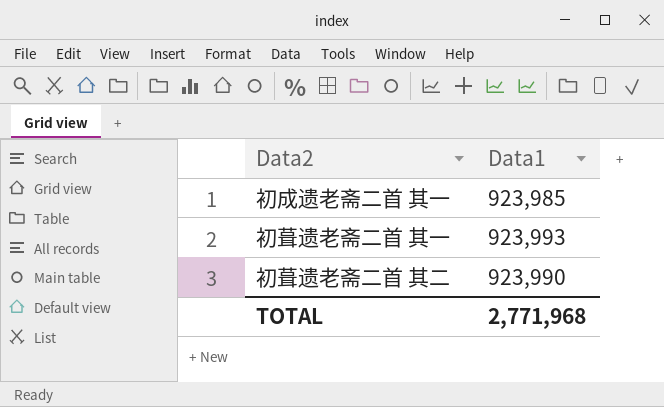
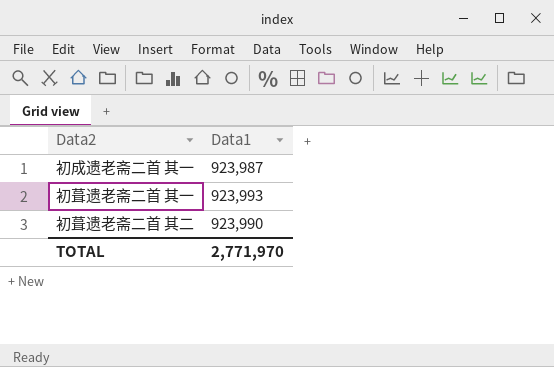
初成遗老斋二首 其一 | Data1: 923,985 -> 923,987
TOTAL | Data1: 2,771,968 -> 2,771,970

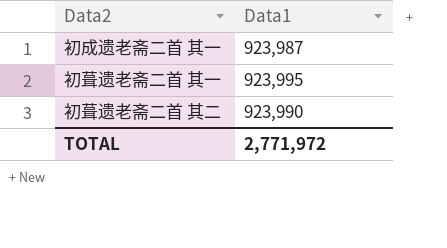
初葺遗老斋二首 其一 | Data1: 923,993 -> 923,995
TOTAL | Data1: 2,771,970 -> 2,771,972

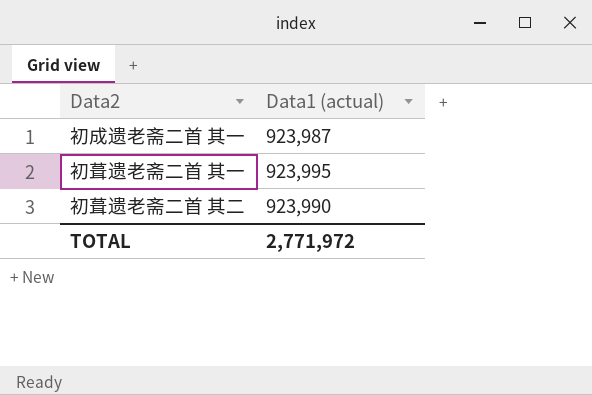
column name: Data1 -> Data1 (actual)

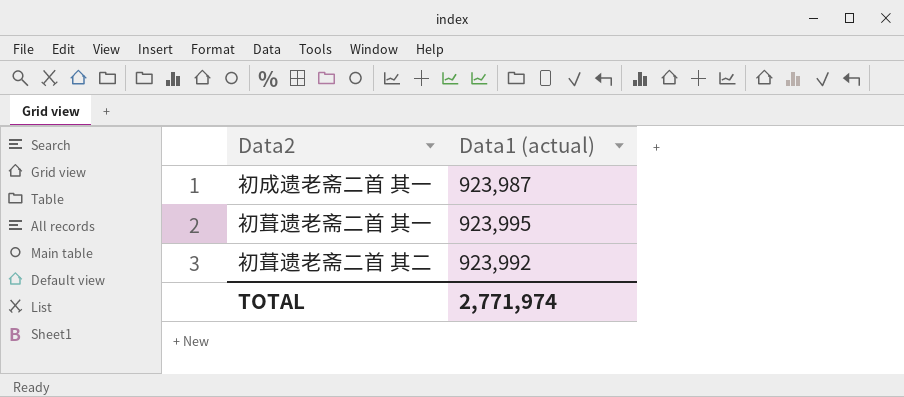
初葺遗老斋二首 其二 | Data1 (actual): 923,990 -> 923,992
TOTAL | Data1 (actual): 2,771,972 -> 2,771,974

